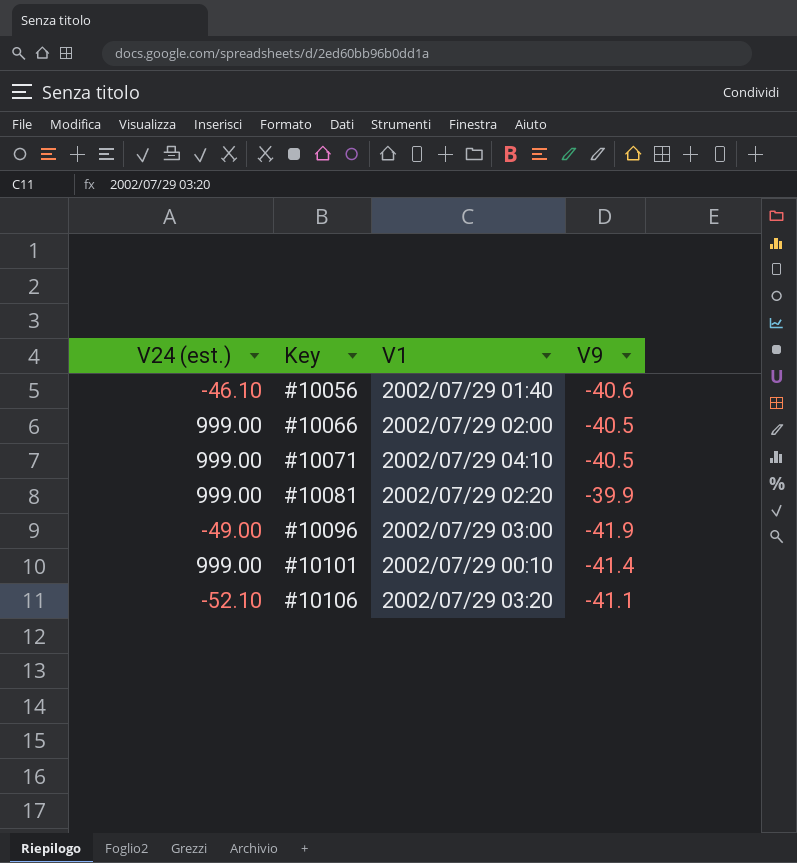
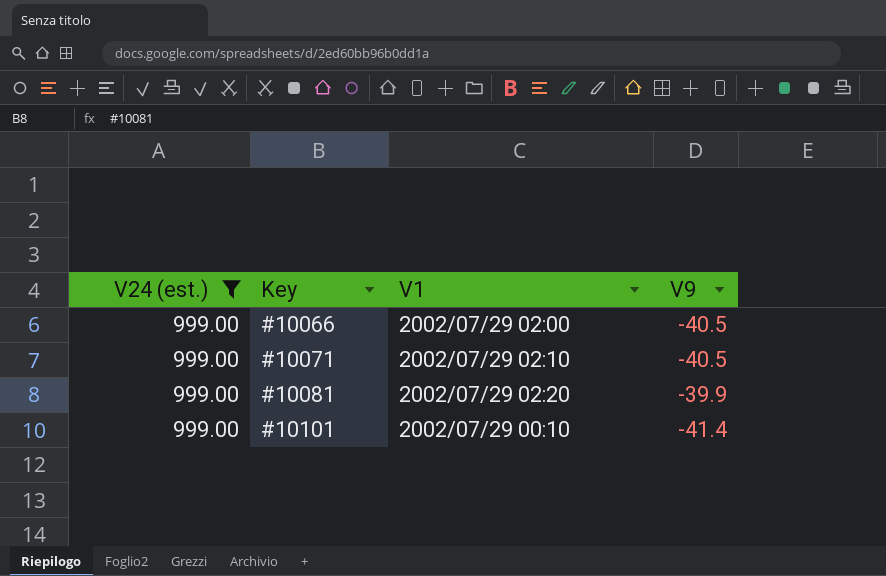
filter: none -> V24 (est.) = 999.00
#10071 | V1: 2002/07/29 04:10 -> 2002/07/29 02:10

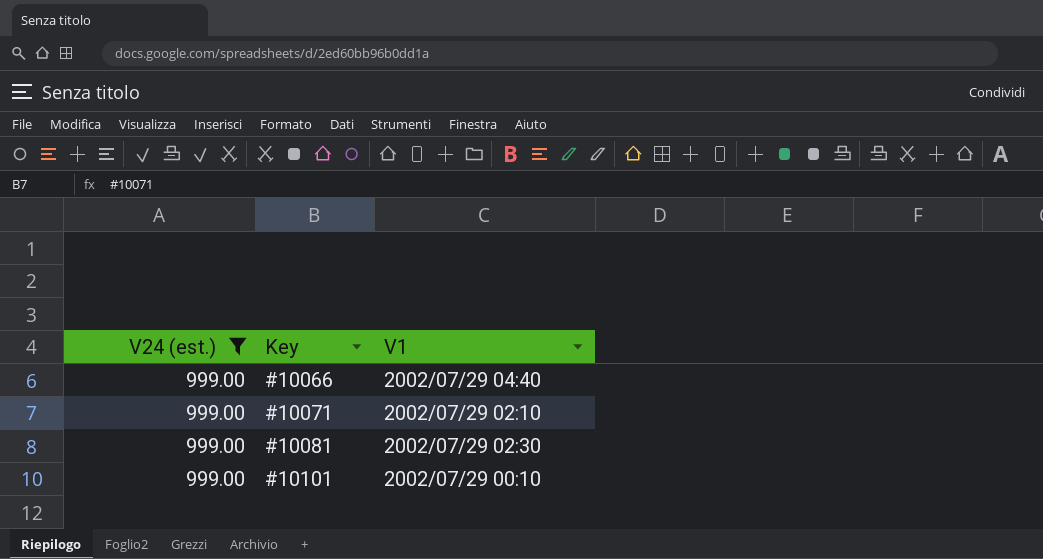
column V9 | position: 4 -> none
#10066 | V1: 2002/07/29 02:00 -> 2002/07/29 04:40
#10081 | V1: 2002/07/29 02:20 -> 2002/07/29 02:30

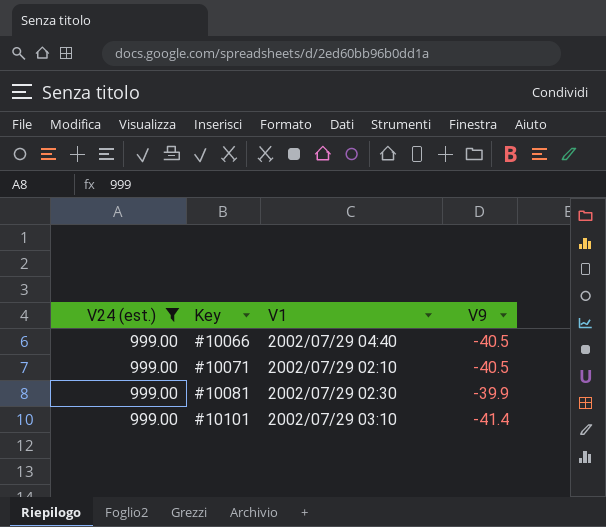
column V9 | position: none -> 4
#10101 | V1: 2002/07/29 00:10 -> 2002/07/29 03:10

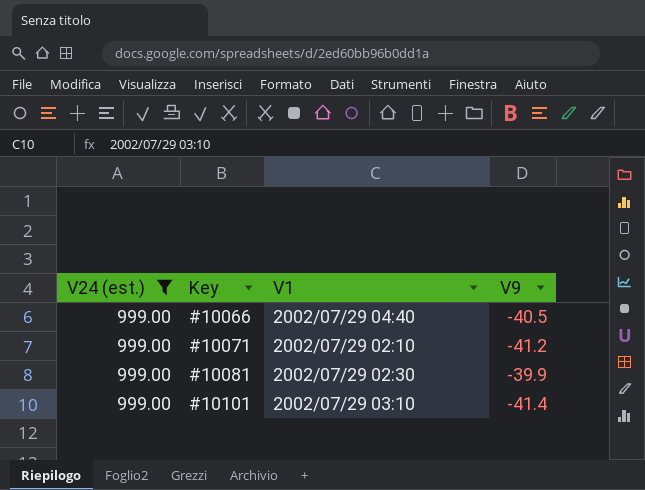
#10071 | V9: -40.5 -> -41.2

